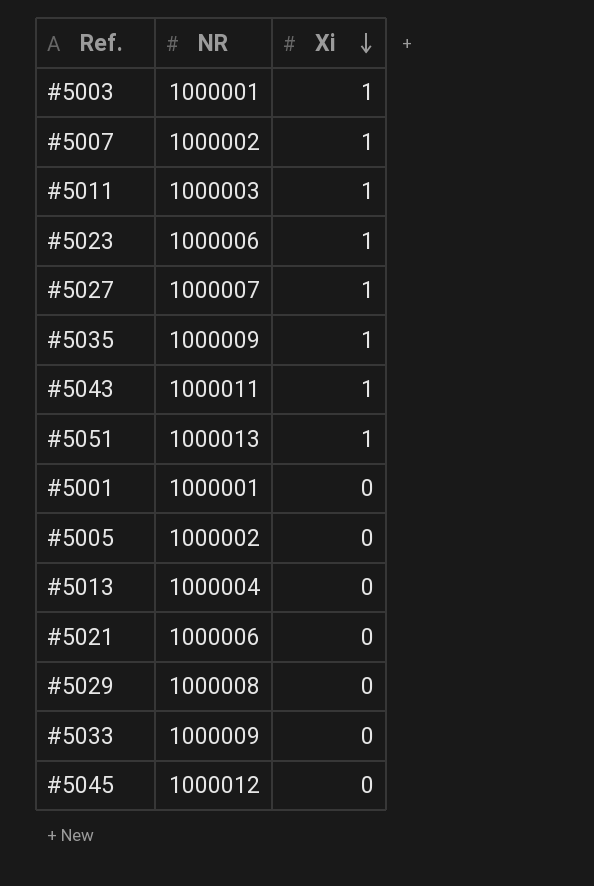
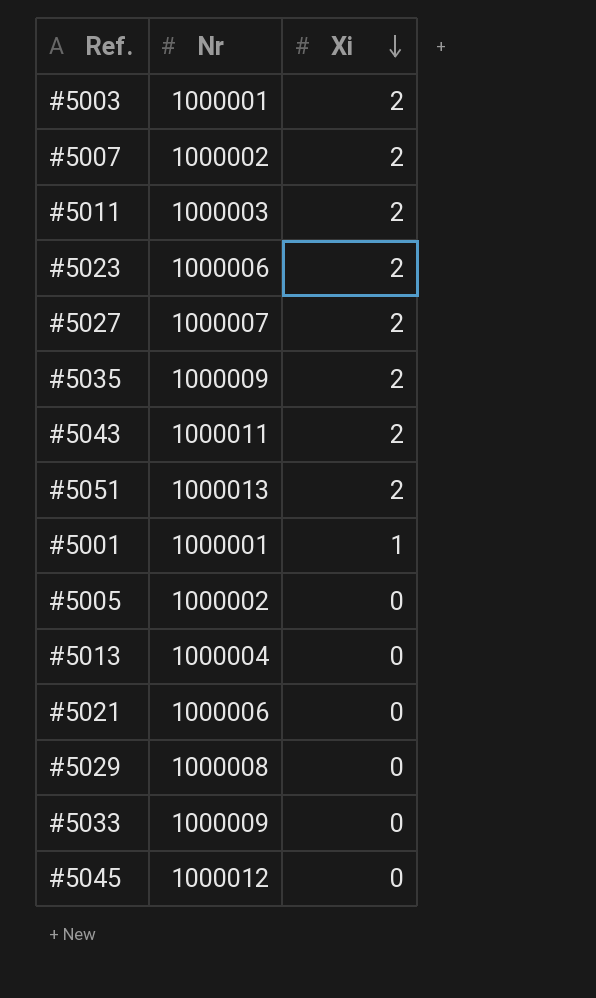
column name: NR -> Nr
#5003 | Xi: 1 -> 2
#5007 | Xi: 1 -> 2
#5011 | Xi: 1 -> 2
#5023 | Xi: 1 -> 2
#5027 | Xi: 1 -> 2
#5035 | Xi: 1 -> 2
#5043 | Xi: 1 -> 2
#5051 | Xi: 1 -> 2
#5001 | Xi: 0 -> 1

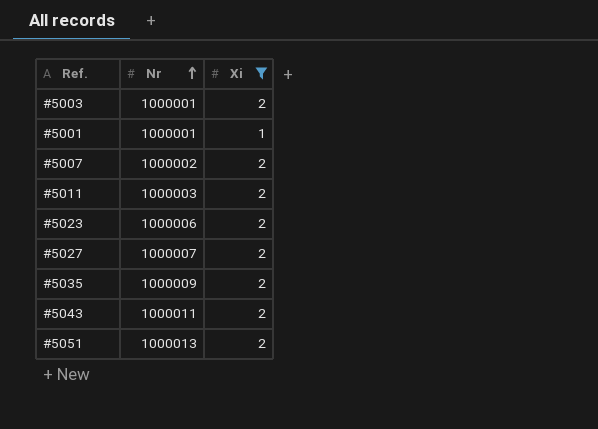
filter: none -> Xi != 0
row order: Xi descending -> Nr ascending

